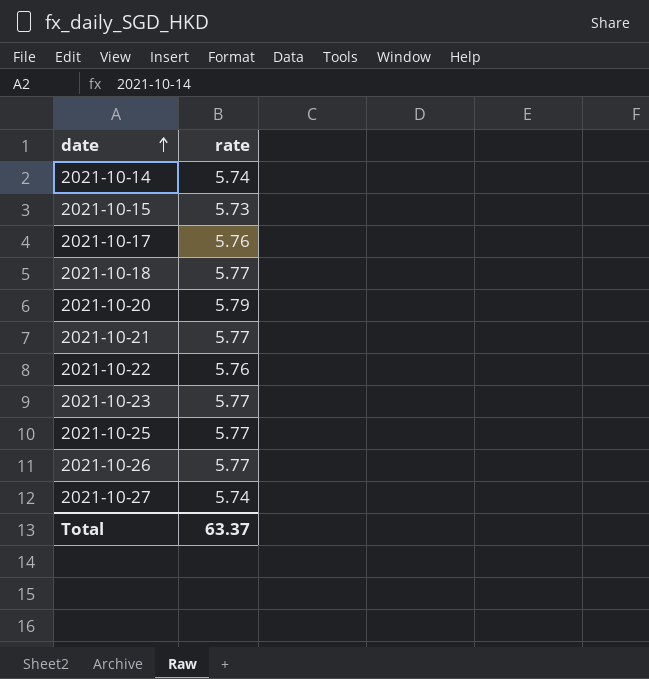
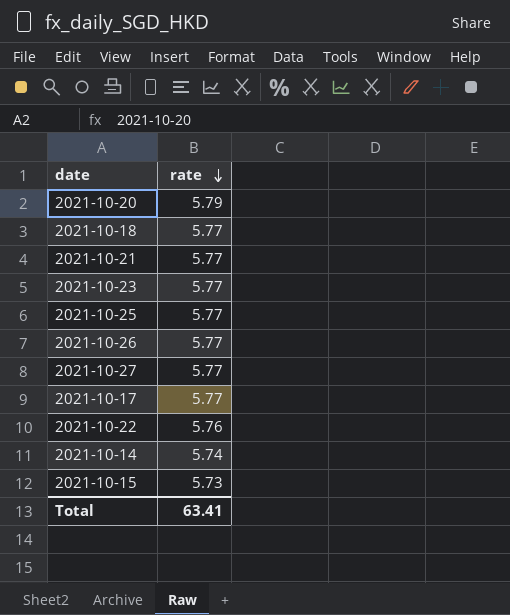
row order: date ascending -> rate descending
2021-10-27 | rate: 5.74 -> 5.77
2021-10-17 | rate: 5.76 -> 5.77
Total | rate: 63.37 -> 63.41

